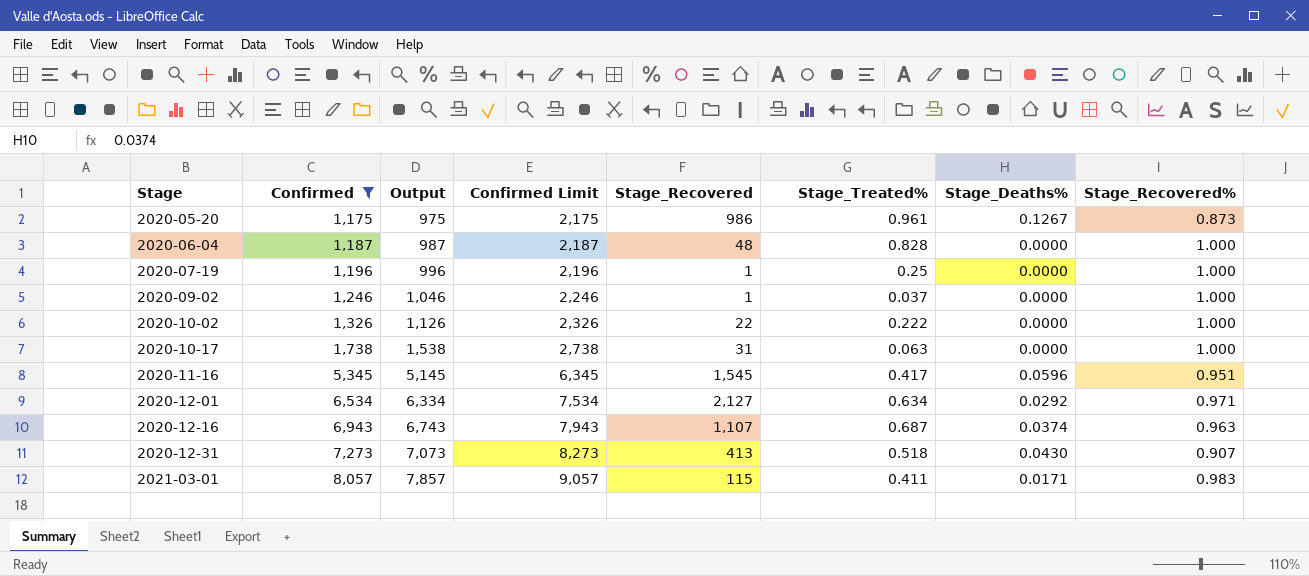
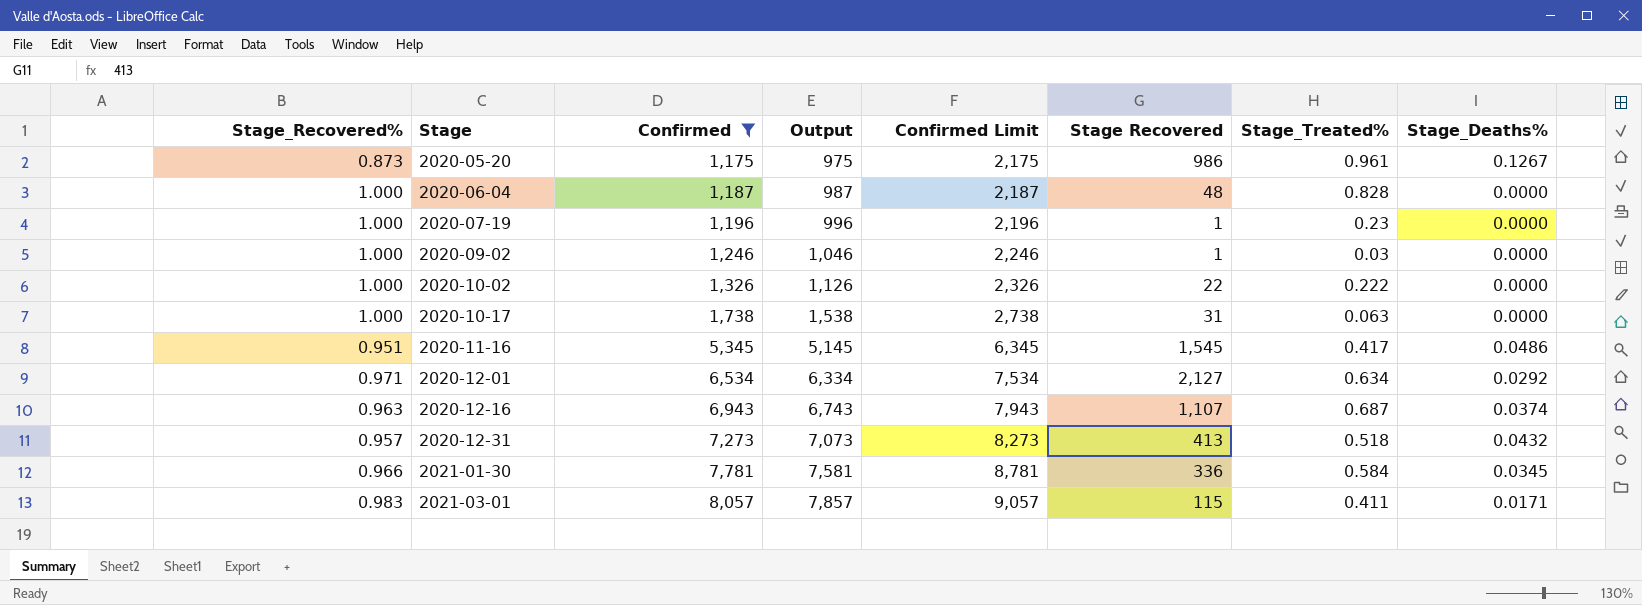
column Stage_Recovered% | position: 8 -> 1
column name: Stage_Recovered -> Stage Recovered
2020-07-19 | Stage_Treated%: 0.25 -> 0.23
2020-09-02 | Stage_Treated%: 0.037 -> 0.03
2020-11-16 | Stage_Deaths%: 0.0596 -> 0.0486
2020-12-31 | Stage_Recovered%: 0.907 -> 0.957
2020-12-31 | Stage_Deaths%: 0.0430 -> 0.0432
row 2021-01-30: none -> 0.966 | 7,781 | 7,581 | 8,781 | 336 | 0.584 | 0.0345

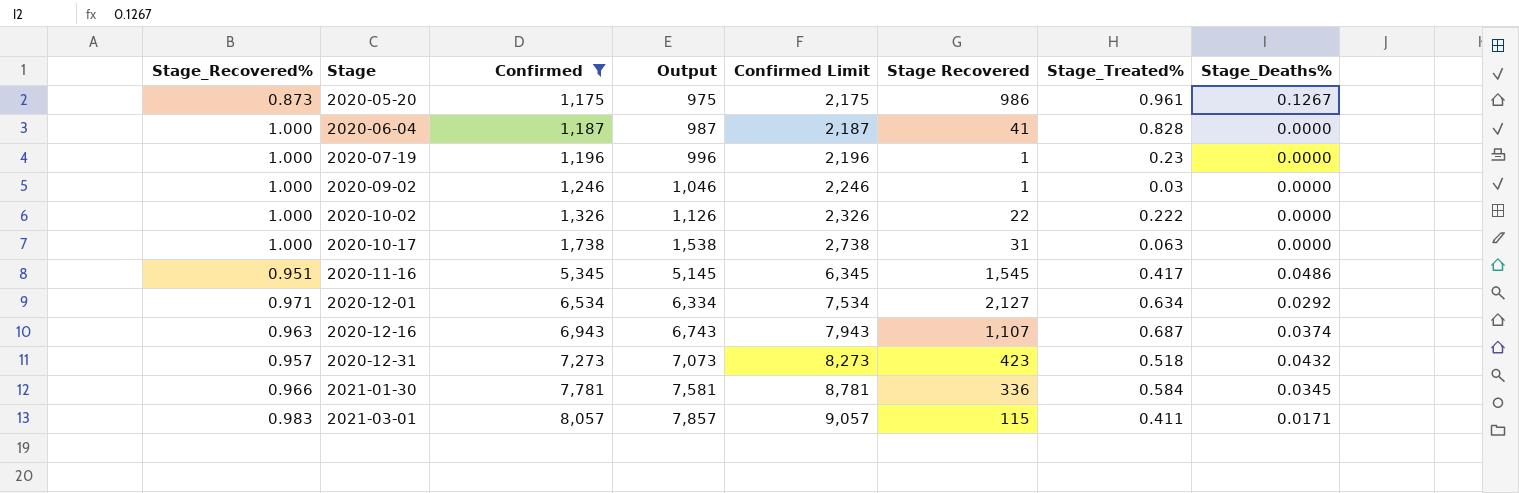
2020-06-04 | Stage Recovered: 48 -> 41
2020-12-31 | Stage Recovered: 413 -> 423

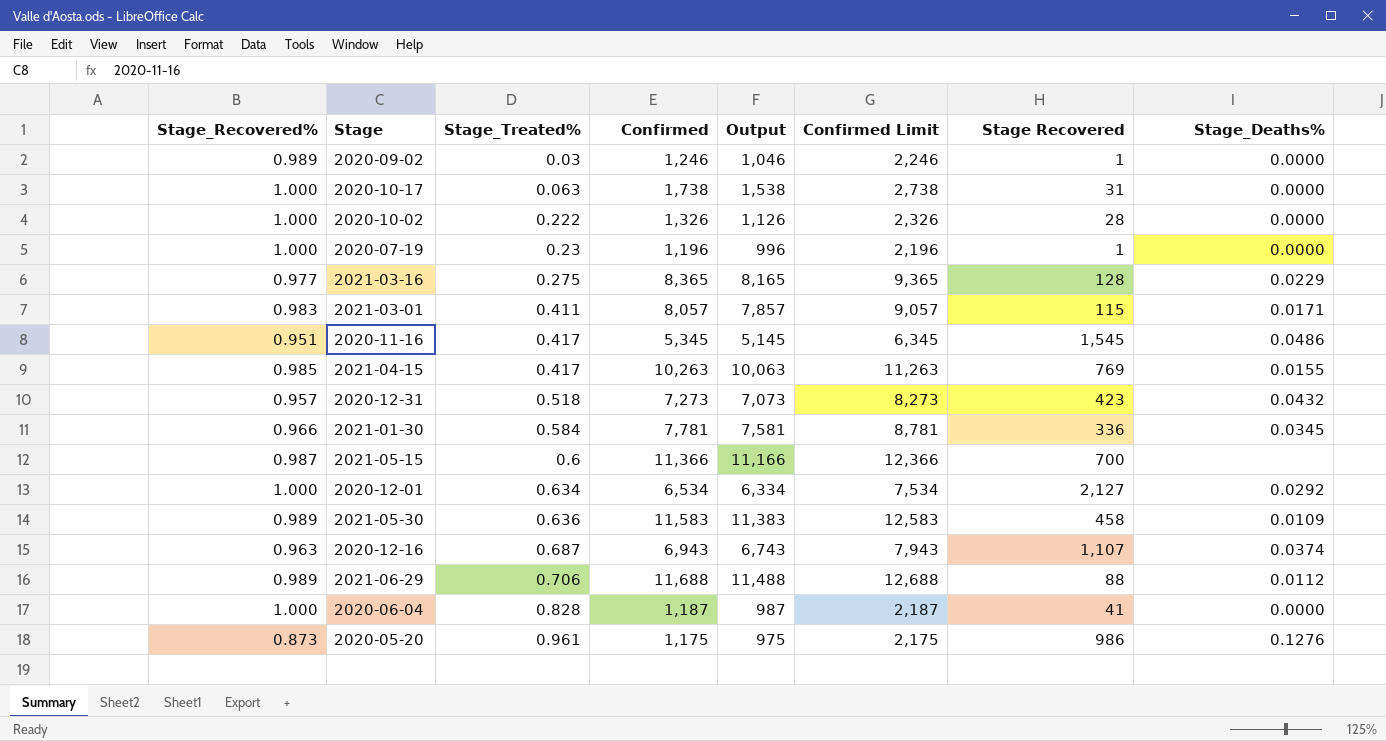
filter: Confirmed <= 8,057 -> none
row order: Stage ascending -> Stage_Treated% ascending
column Stage_Treated% | position: 7 -> 3
2020-09-02 | Stage_Recovered%: 1.000 -> 0.989
2020-10-02 | Stage Recovered: 22 -> 28
2020-12-01 | Stage_Recovered%: 0.971 -> 1.000
2020-05-20 | Stage_Deaths%: 0.1267 -> 0.1276

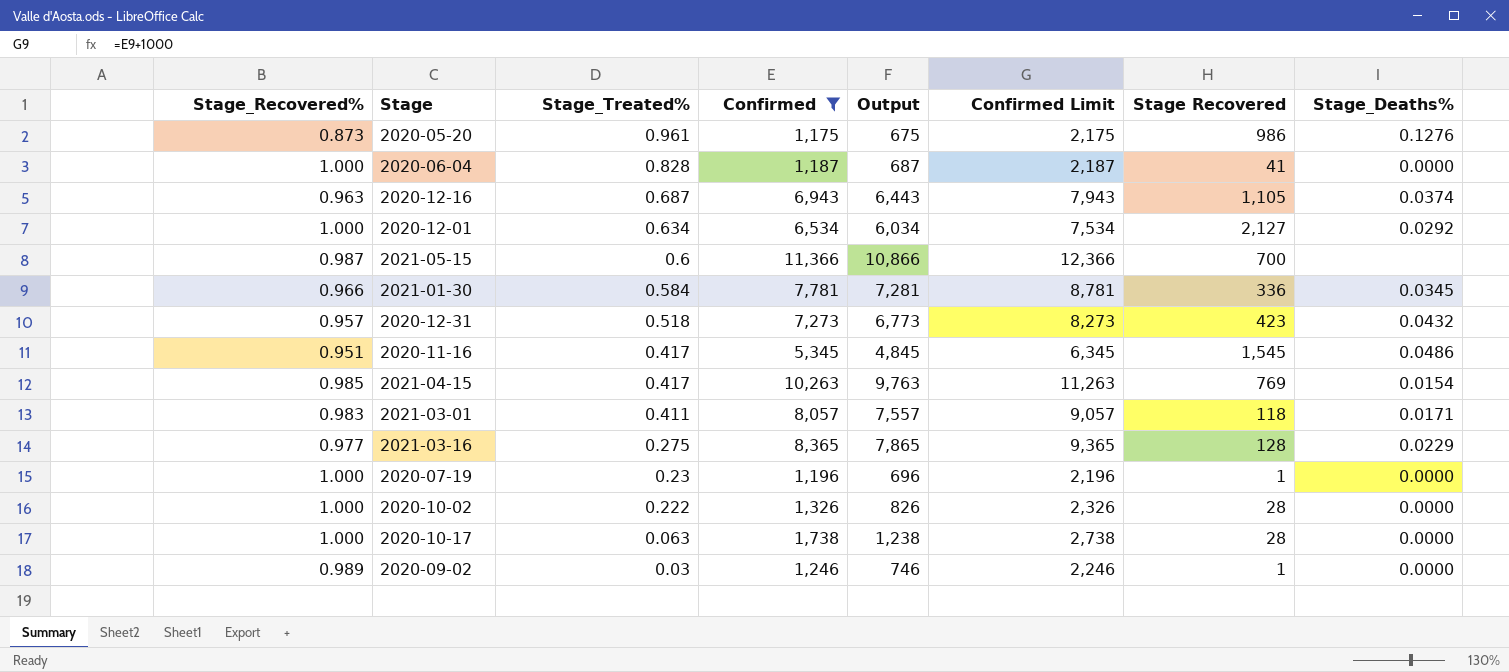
filter: none -> Confirmed <= 11,366
row order: Stage_Treated% ascending -> Stage_Treated% descending
column Output | formula: [Confirmed] - 200 -> [Confirmed] - 500
2020-12-16 | Stage Recovered: 1,107 -> 1,105
2021-04-15 | Stage_Deaths%: 0.0155 -> 0.0154
2021-03-01 | Stage Recovered: 115 -> 118
2020-10-17 | Stage Recovered: 31 -> 28

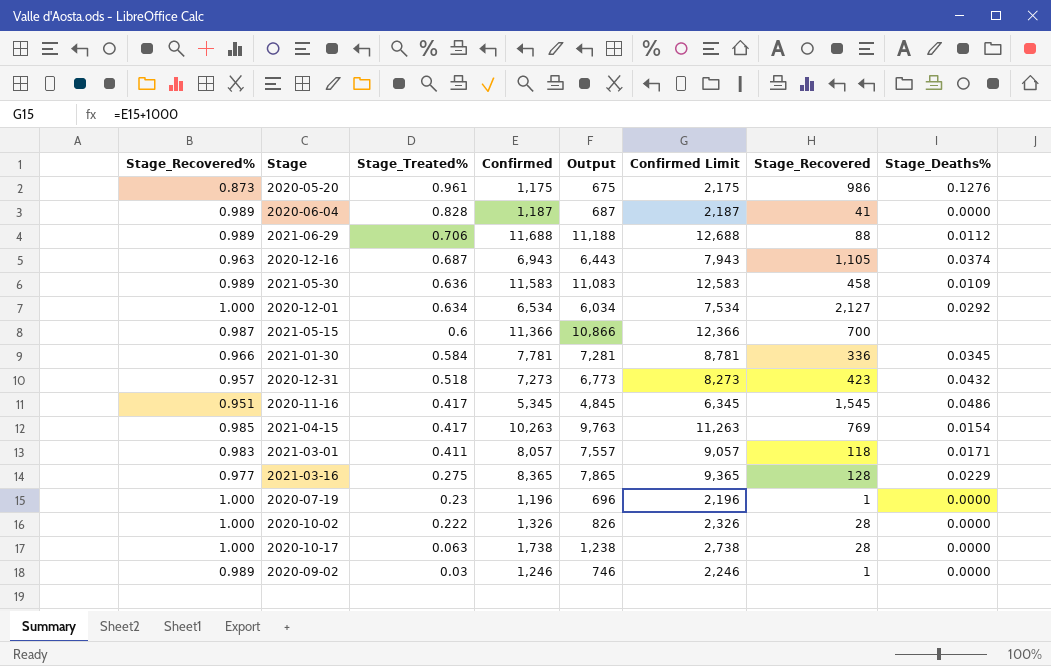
filter: Confirmed <= 11,366 -> none
column name: Stage Recovered -> Stage_Recovered
2020-06-04 | Stage_Recovered%: 1.000 -> 0.989

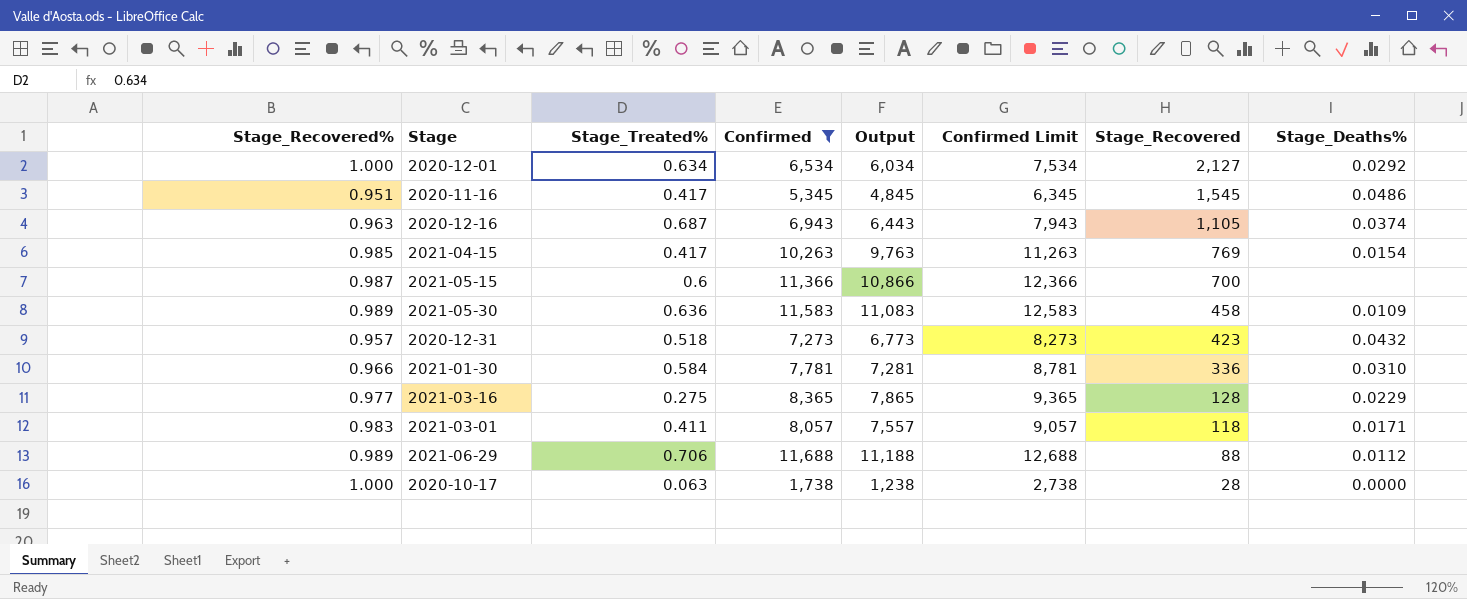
filter: none -> Confirmed >= 1,738
row order: Stage_Treated% descending -> Stage_Recovered descending
2021-01-30 | Stage_Deaths%: 0.0345 -> 0.0310

